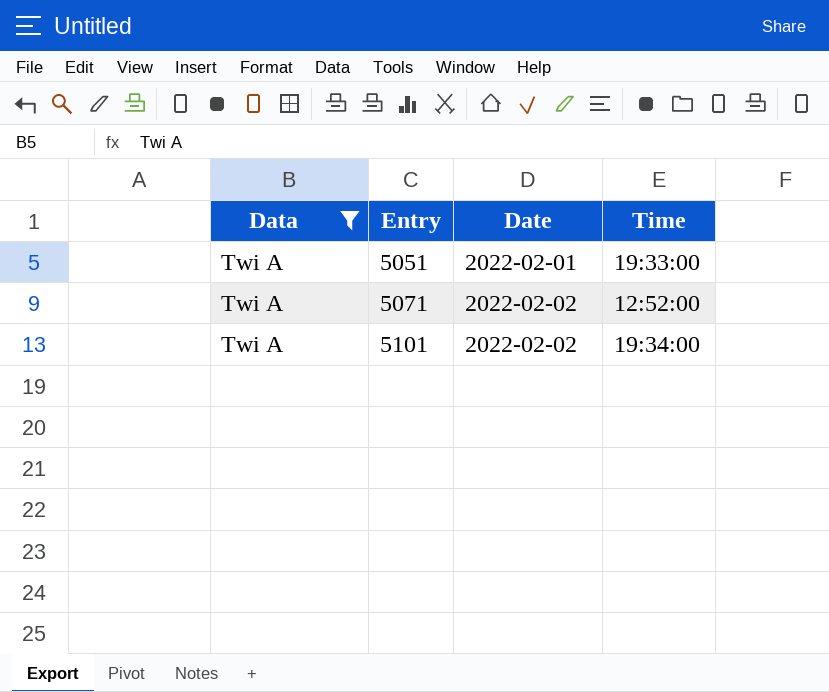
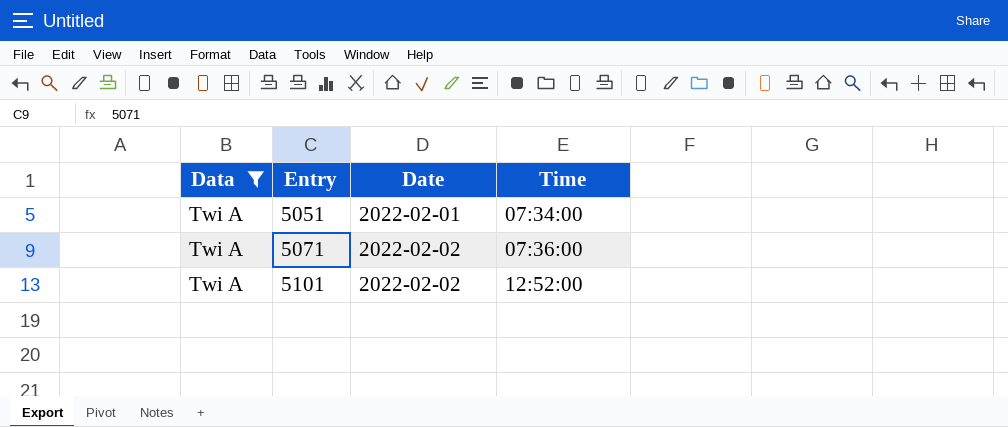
5051 | Time: 19:33:00 -> 07:34:00
5071 | Time: 12:52:00 -> 07:36:00
5101 | Time: 19:34:00 -> 12:52:00

